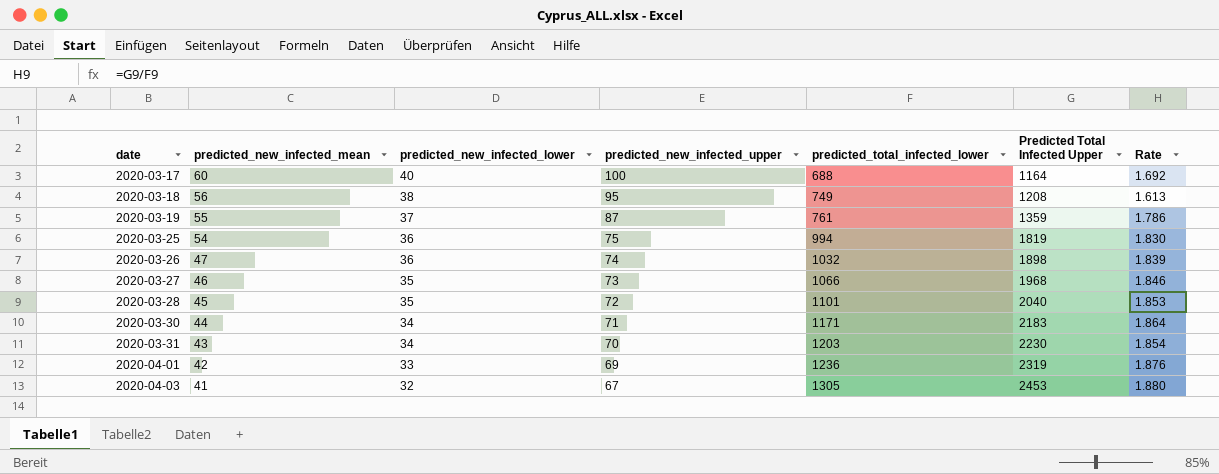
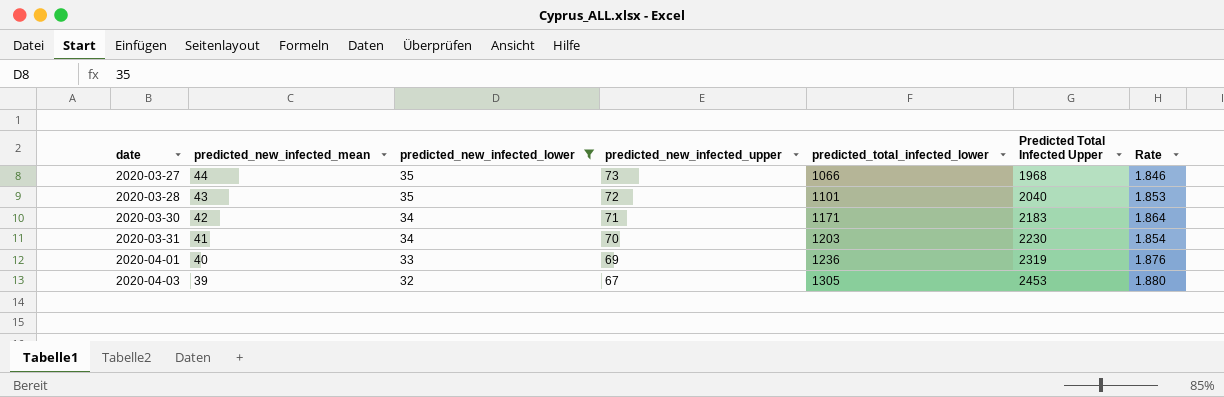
filter: none -> predicted_new_infected_lower <= 35
2020-03-27 | predicted_new_infected_mean: 46 -> 44
2020-03-28 | predicted_new_infected_mean: 45 -> 43
2020-03-30 | predicted_new_infected_mean: 44 -> 42
2020-03-31 | predicted_new_infected_mean: 43 -> 41
2020-04-01 | predicted_new_infected_mean: 42 -> 40
2020-04-03 | predicted_new_infected_mean: 41 -> 39

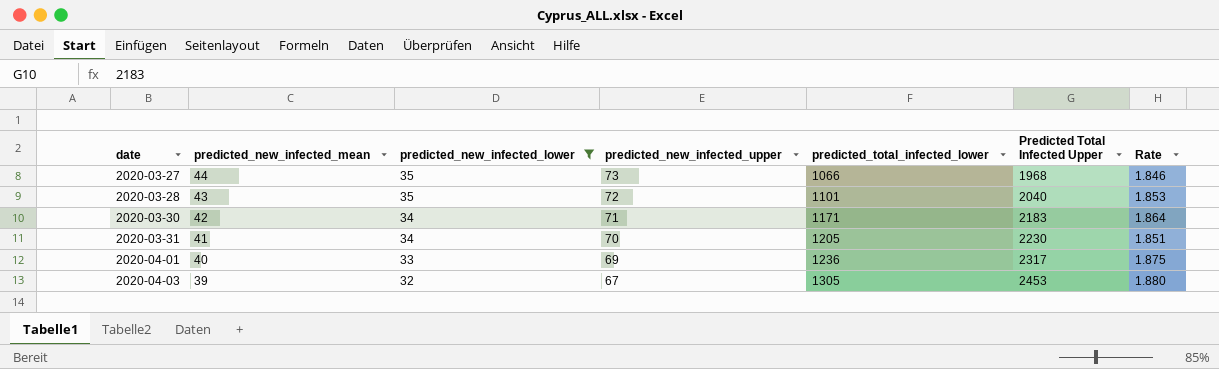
2020-03-31 | predicted_total_infected_lower: 1203 -> 1205
2020-03-31 | Rate: 1.854 -> 1.851
2020-04-01 | Predicted Total Infected Upper: 2319 -> 2317
2020-04-01 | Rate: 1.876 -> 1.875

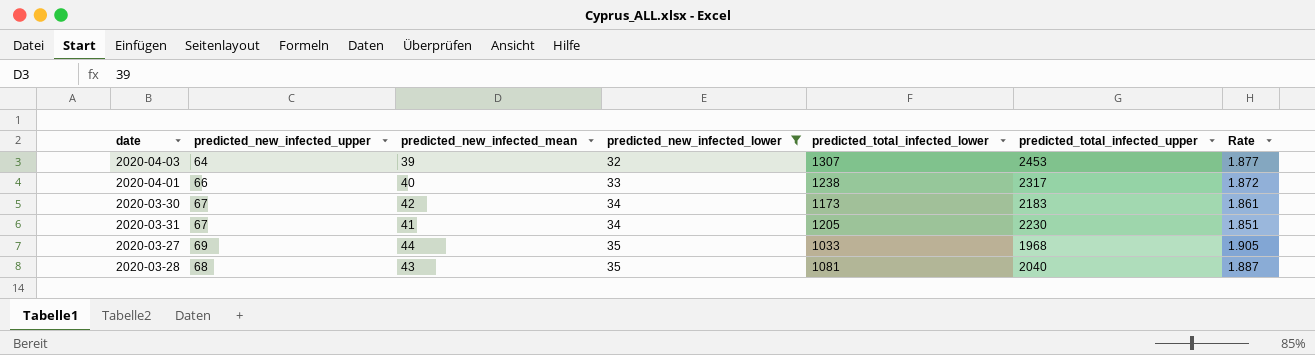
row order: date ascending -> predicted_new_infected_lower ascending
column predicted_new_infected_upper | position: 4 -> 2
column name: Predicted Total Infected Upper -> predicted_total_infected_upper
2020-04-03 | predicted_new_infected_upper: 67 -> 64
2020-04-03 | predicted_total_infected_lower: 1305 -> 1307
2020-04-03 | Rate: 1.880 -> 1.877
2020-04-01 | predicted_new_infected_upper: 69 -> 66
2020-04-01 | predicted_total_infected_lower: 1236 -> 1238
2020-04-01 | Rate: 1.875 -> 1.872
2020-03-30 | predicted_new_infected_upper: 71 -> 67
2020-03-30 | predicted_total_infected_lower: 1171 -> 1173
2020-03-30 | Rate: 1.864 -> 1.861
2020-03-31 | predicted_new_infected_upper: 70 -> 67
2020-03-27 | predicted_new_infected_upper: 73 -> 69
2020-03-27 | predicted_total_infected_lower: 1066 -> 1033
2020-03-27 | Rate: 1.846 -> 1.905
2020-03-28 | predicted_new_infected_upper: 72 -> 68
2020-03-28 | predicted_total_infected_lower: 1101 -> 1081
2020-03-28 | Rate: 1.853 -> 1.887

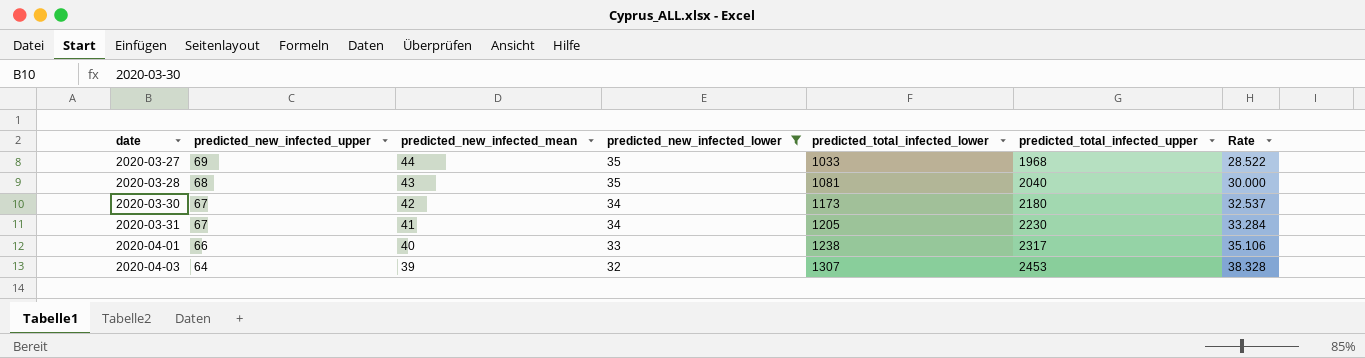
row order: predicted_new_infected_lower ascending -> date ascending
column Rate | formula: [predicted_total_infected_upper] / [predicted_total_infected_lower] -> [predicted_total_infected_upper] / [predicted_new_infected_upper]
2020-03-30 | predicted_total_infected_upper: 2183 -> 2180

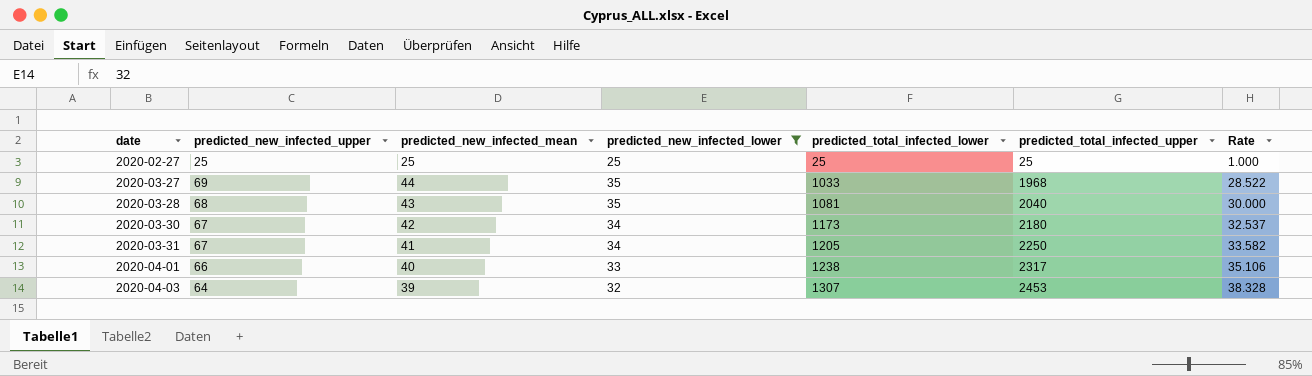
row 2020-02-27: none -> 25 | 25 | 25 | 25 | 25 | 1.000
2020-03-31 | predicted_total_infected_upper: 2230 -> 2250
2020-03-31 | Rate: 33.284 -> 33.582

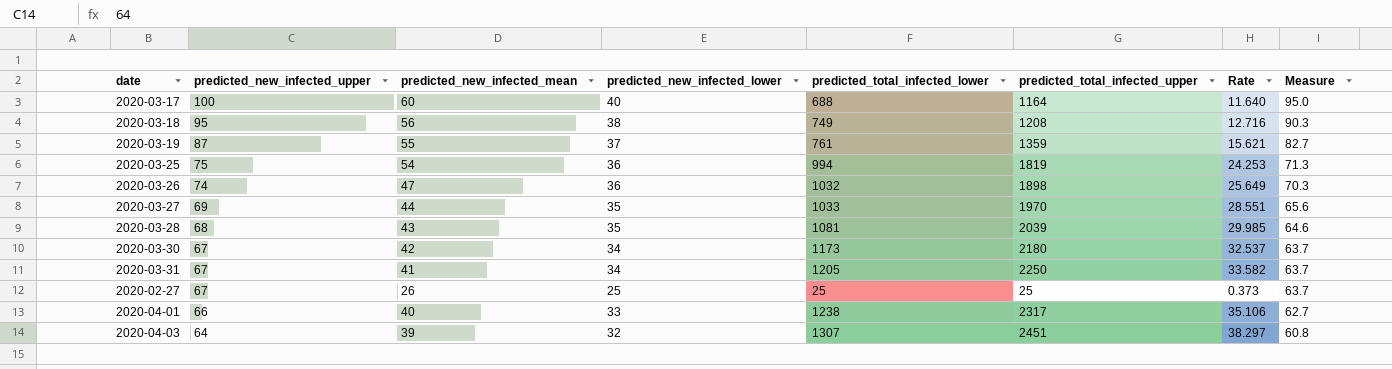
filter: predicted_new_infected_lower <= 35 -> none
row order: date ascending -> predicted_new_infected_upper descending
column Measure | formula: none -> [predicted_new_infected_upper] * 0.95
2020-03-27 | predicted_total_infected_upper: 1968 -> 1970
2020-03-27 | Rate: 28.522 -> 28.551
2020-03-28 | predicted_total_infected_upper: 2040 -> 2039
2020-03-28 | Rate: 30.000 -> 29.985
2020-02-27 | predicted_new_infected_upper: 25 -> 67
2020-02-27 | predicted_new_infected_mean: 25 -> 26
2020-02-27 | Rate: 1.000 -> 0.373
2020-04-03 | predicted_total_infected_upper: 2453 -> 2451
2020-04-03 | Rate: 38.328 -> 38.297

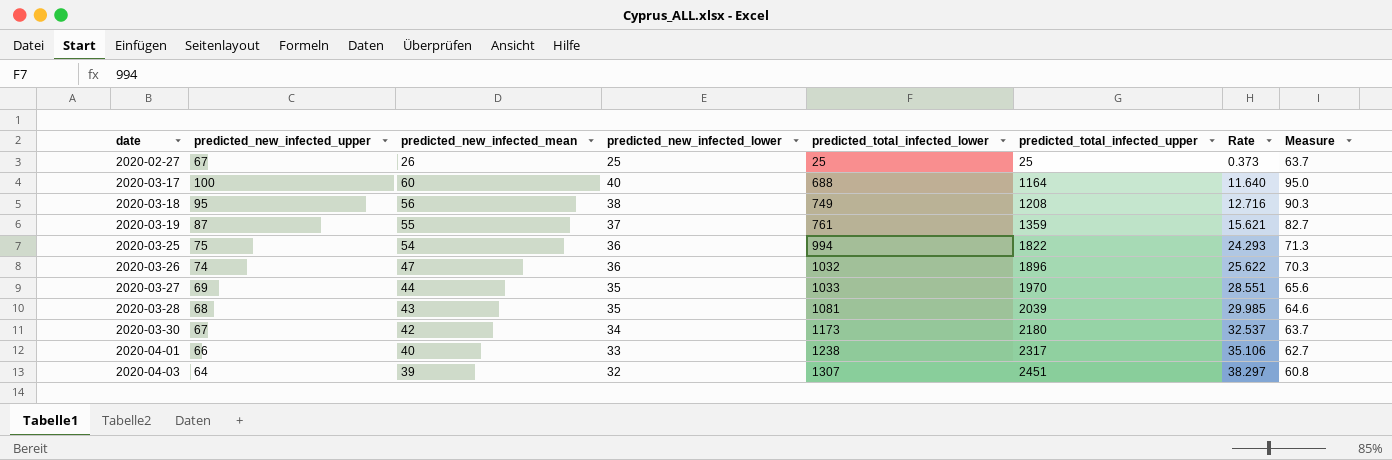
row order: predicted_new_infected_upper descending -> date ascending
row 2020-03-31: 67 | 41 | 34 | 1205 | 2250 | 33.582 | 63.7 -> none
2020-03-25 | predicted_total_infected_upper: 1819 -> 1822
2020-03-25 | Rate: 24.253 -> 24.293
2020-03-26 | predicted_total_infected_upper: 1898 -> 1896
2020-03-26 | Rate: 25.649 -> 25.622

